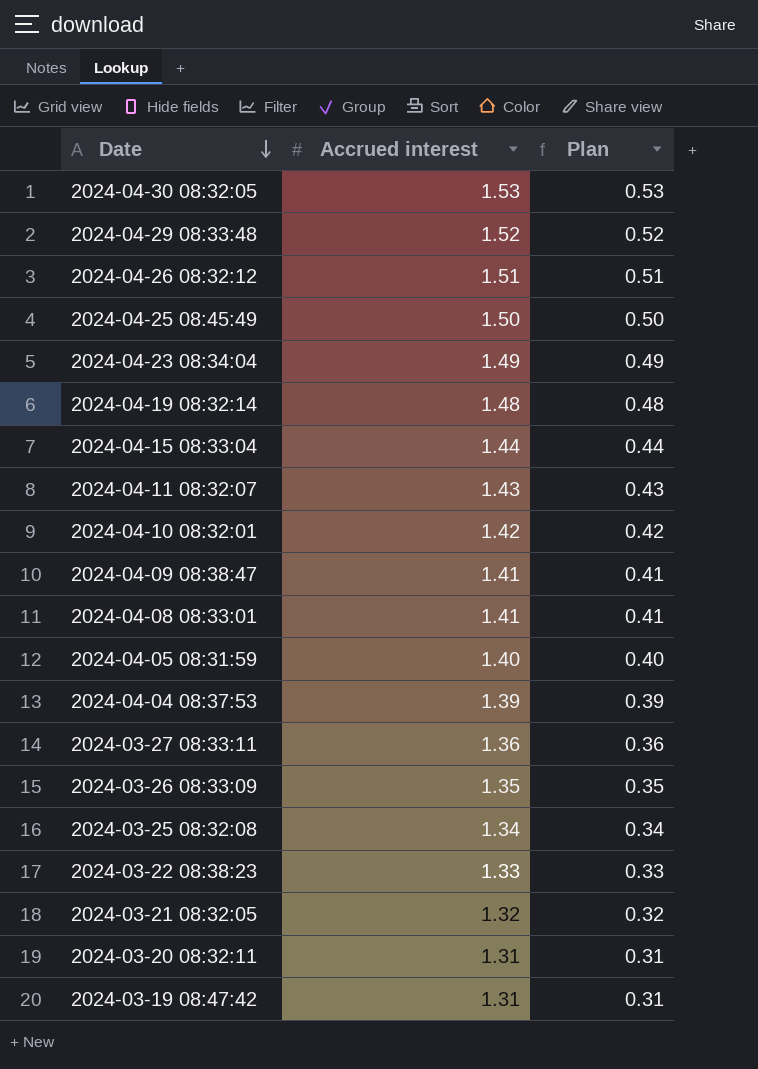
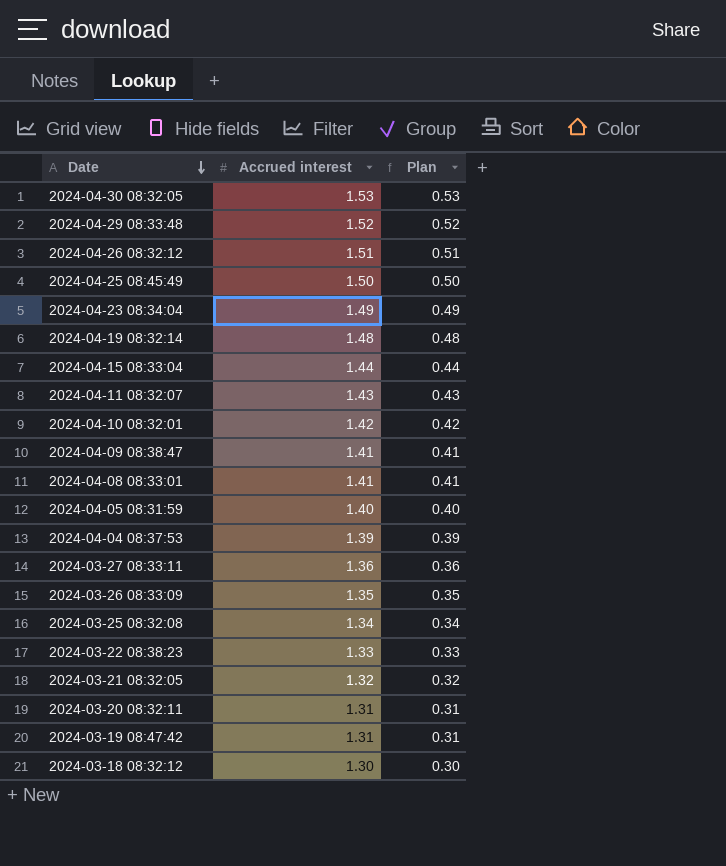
row 2024-03-18 08:32:12: none -> 1.30 | 0.30

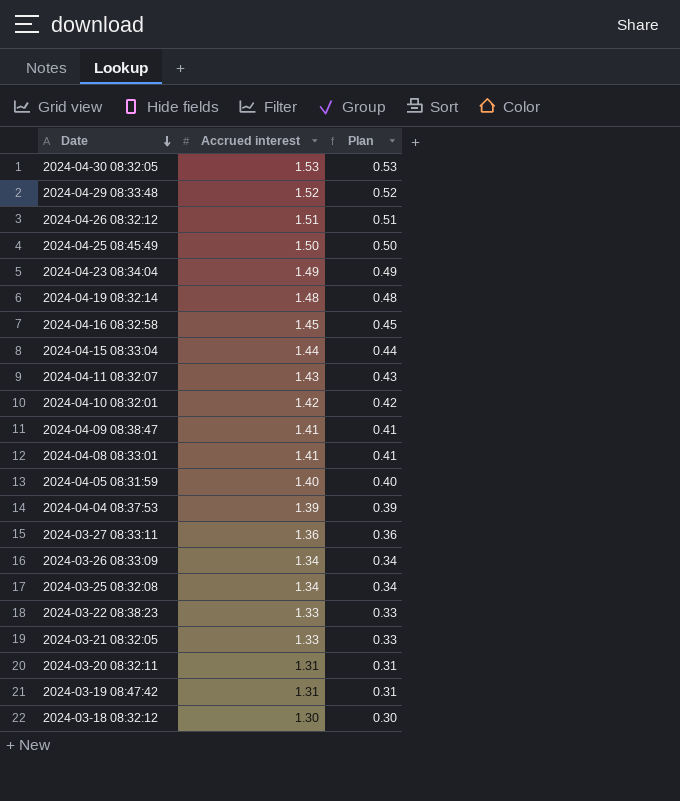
row 2024-04-16 08:32:58: none -> 1.45 | 0.45
2024-03-26 08:33:09 | Accrued interest: 1.35 -> 1.34
2024-03-26 08:33:09 | Plan: 0.35 -> 0.34
2024-03-21 08:32:05 | Accrued interest: 1.32 -> 1.33
2024-03-21 08:32:05 | Plan: 0.32 -> 0.33

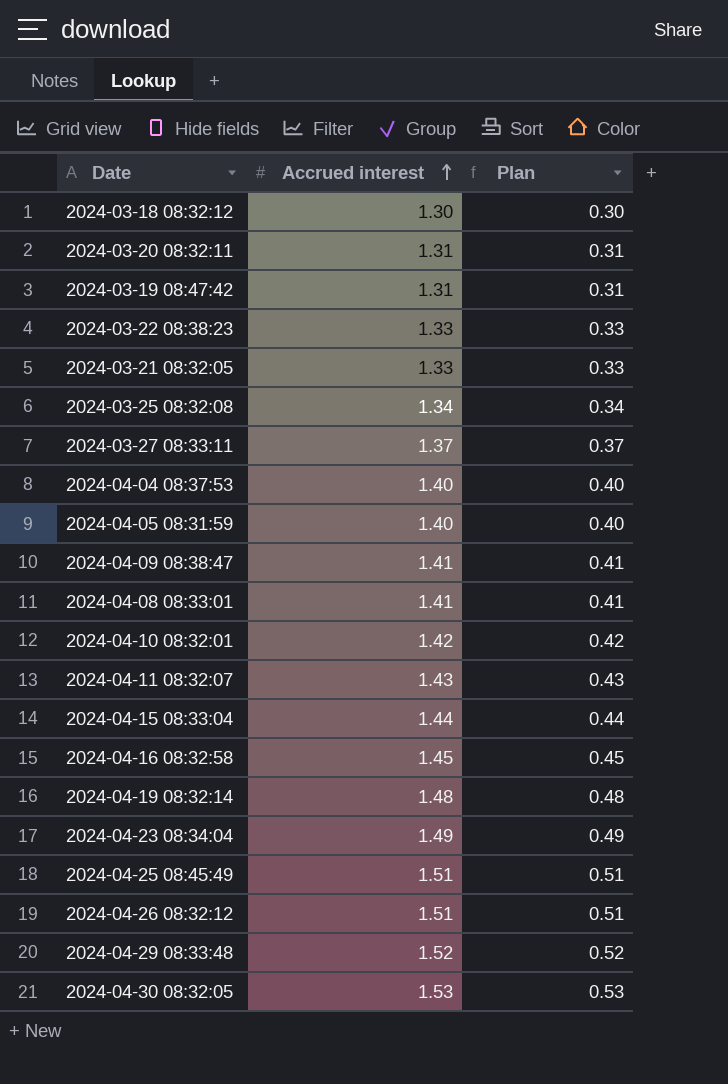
row order: Date descending -> Accrued interest ascending
row 2024-03-26 08:33:09: 1.34 | 0.34 -> none
2024-03-27 08:33:11 | Accrued interest: 1.36 -> 1.37
2024-03-27 08:33:11 | Plan: 0.36 -> 0.37
2024-04-04 08:37:53 | Accrued interest: 1.39 -> 1.40
2024-04-04 08:37:53 | Plan: 0.39 -> 0.40
2024-04-25 08:45:49 | Accrued interest: 1.50 -> 1.51
2024-04-25 08:45:49 | Plan: 0.50 -> 0.51

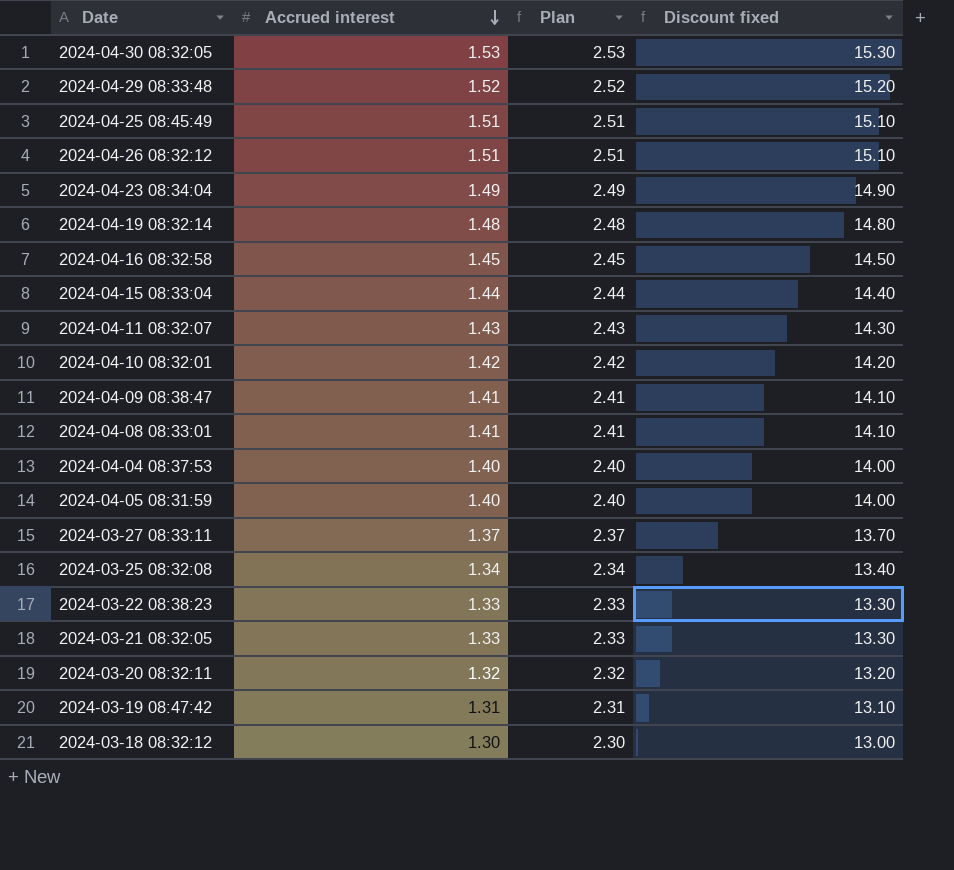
row order: Accrued interest ascending -> Accrued interest descending
column Plan | formula: [Accrued interest] - 1 -> [Accrued interest] + 1
column Discount fixed | formula: none -> [Accrued interest] * 10
2024-03-20 08:32:11 | Accrued interest: 1.31 -> 1.32

